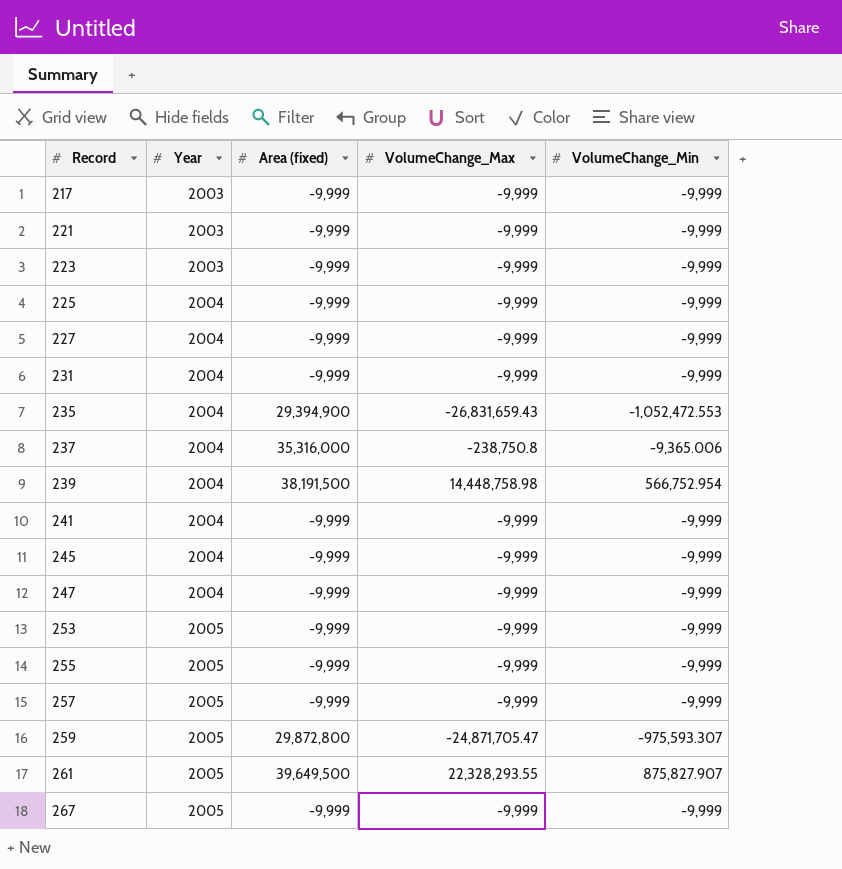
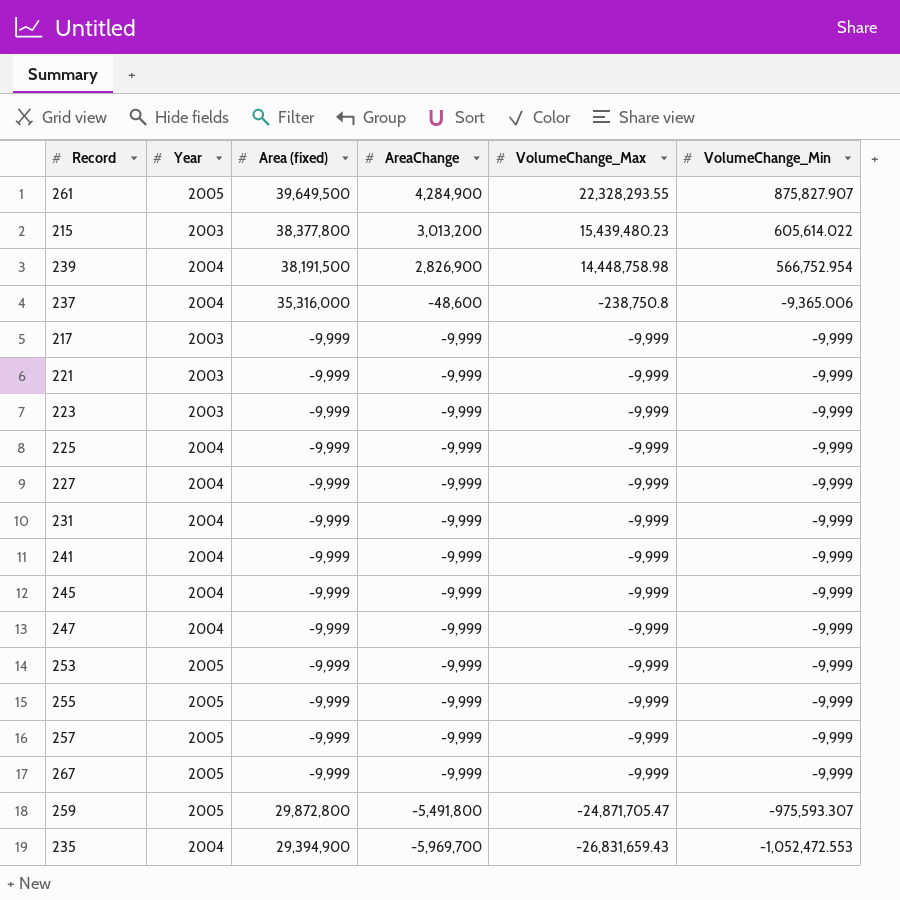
row order: Record ascending -> VolumeChange_Min descending
column AreaChange | position: none -> 4
row 215: none -> 2003 | 38,377,800 | 3,013,200 | 15,439,480.23 | 605,614.022

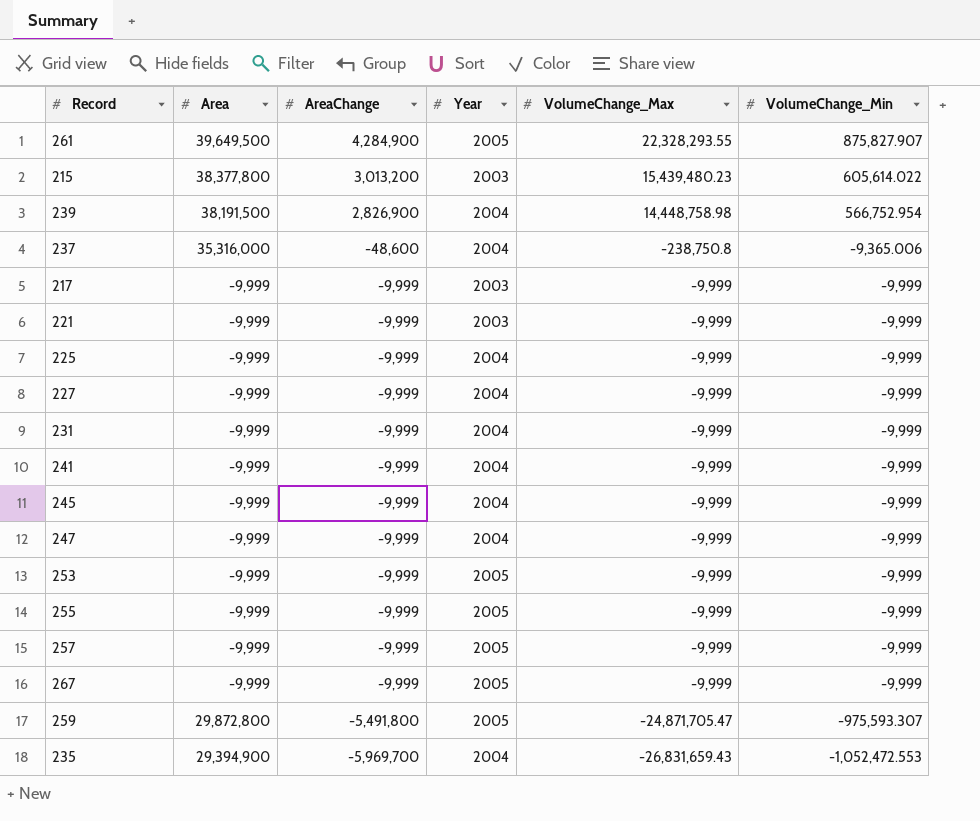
column name: Area (fixed) -> Area
column Year | position: 2 -> 4
row 223: 2003 | -9,999 | -9,999 | -9,999 | -9,999 -> none

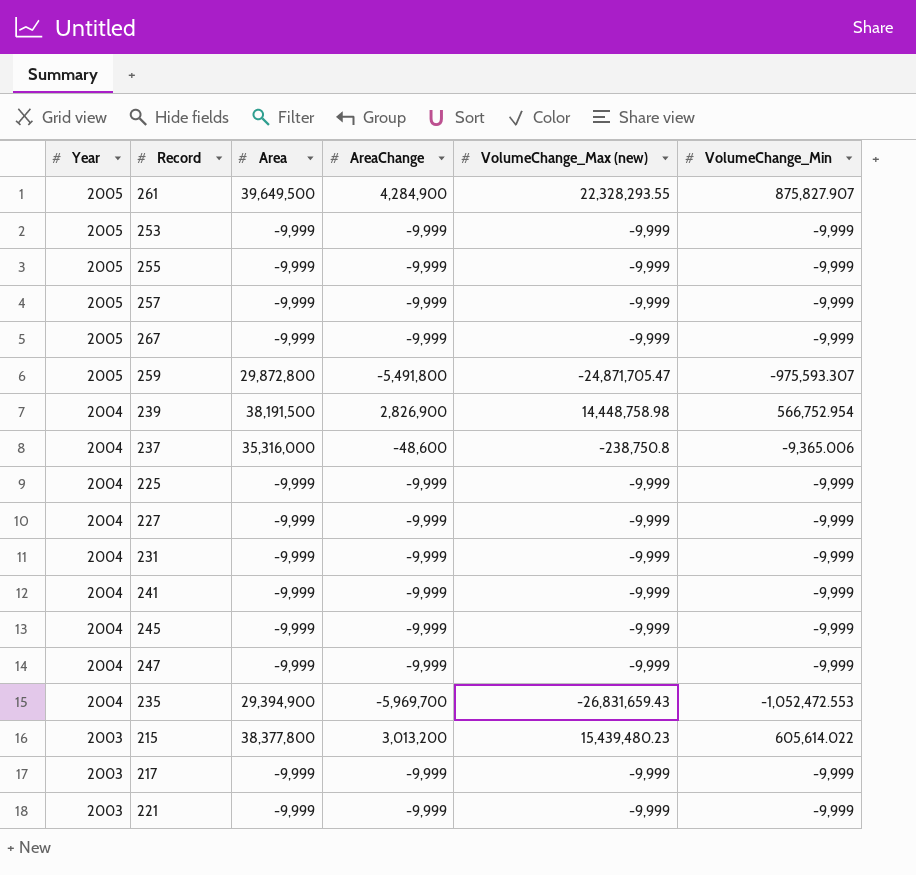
row order: VolumeChange_Min descending -> Year descending
column Year | position: 4 -> 1
column name: VolumeChange_Max -> VolumeChange_Max (new)

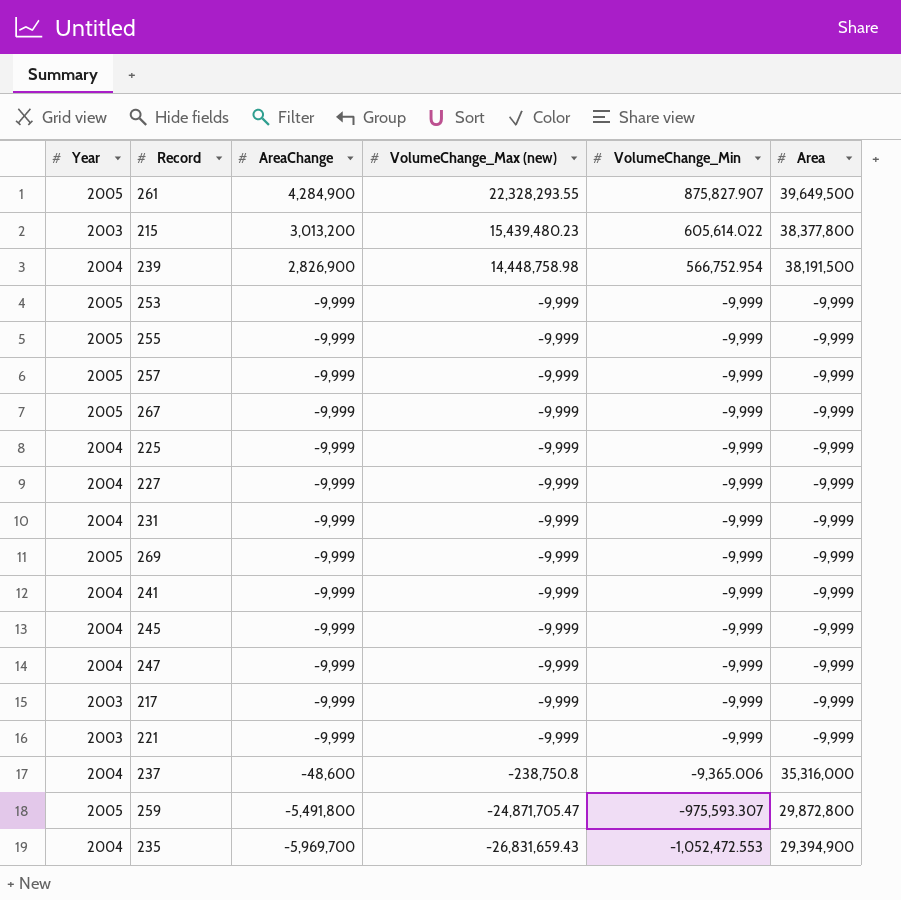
row order: Year descending -> AreaChange descending
column Area | position: 3 -> 6
row 269: none -> 2005 | -9,999 | -9,999 | -9,999 | -9,999

